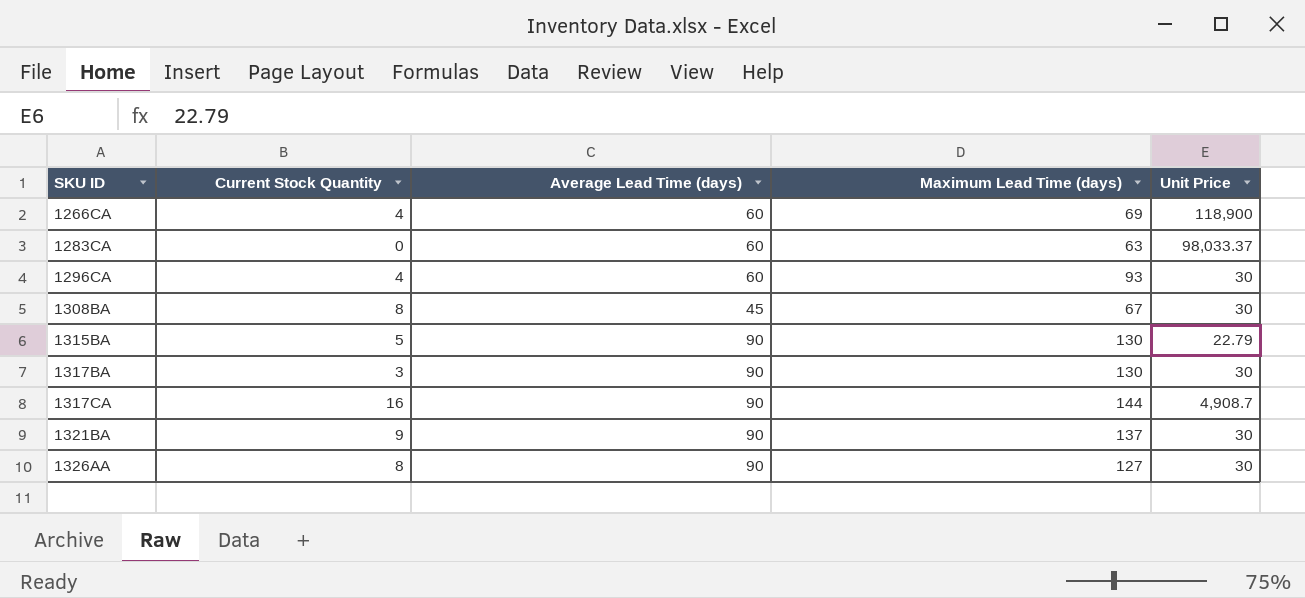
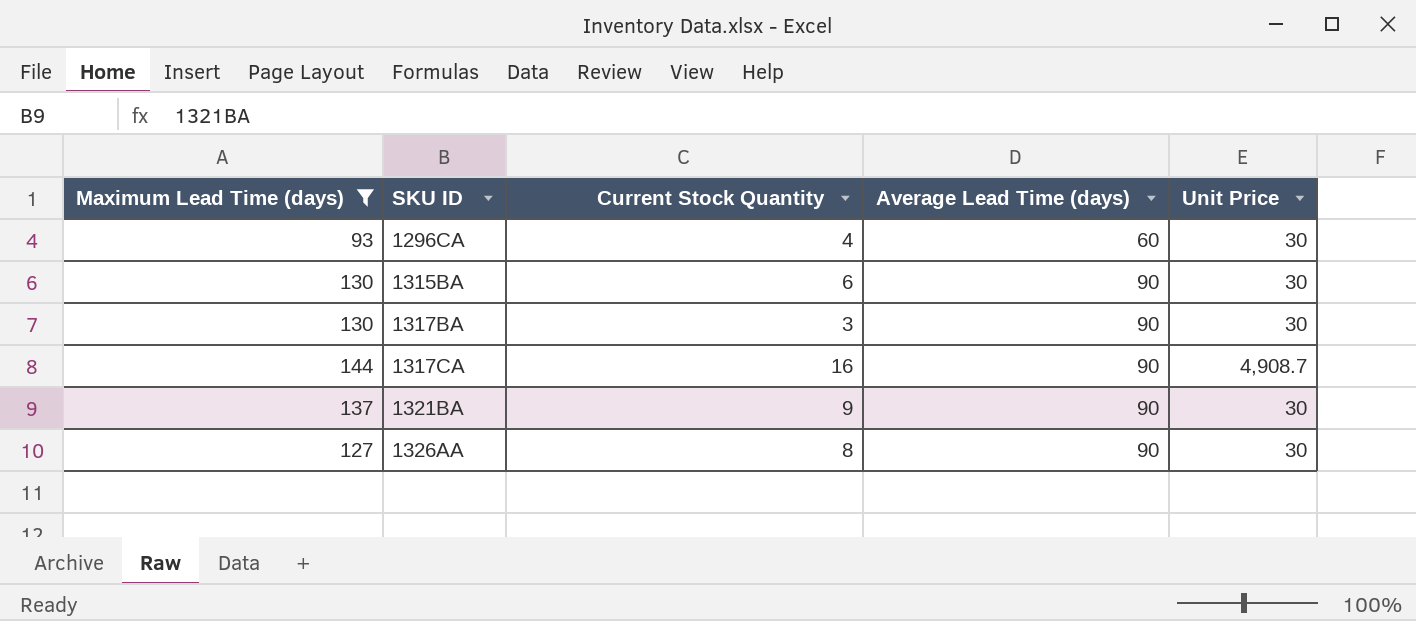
filter: none -> Maximum Lead Time (days) >= 93
column Maximum Lead Time (days) | position: 4 -> 1
1315BA | Current Stock Quantity: 5 -> 6
1315BA | Unit Price: 22.79 -> 30

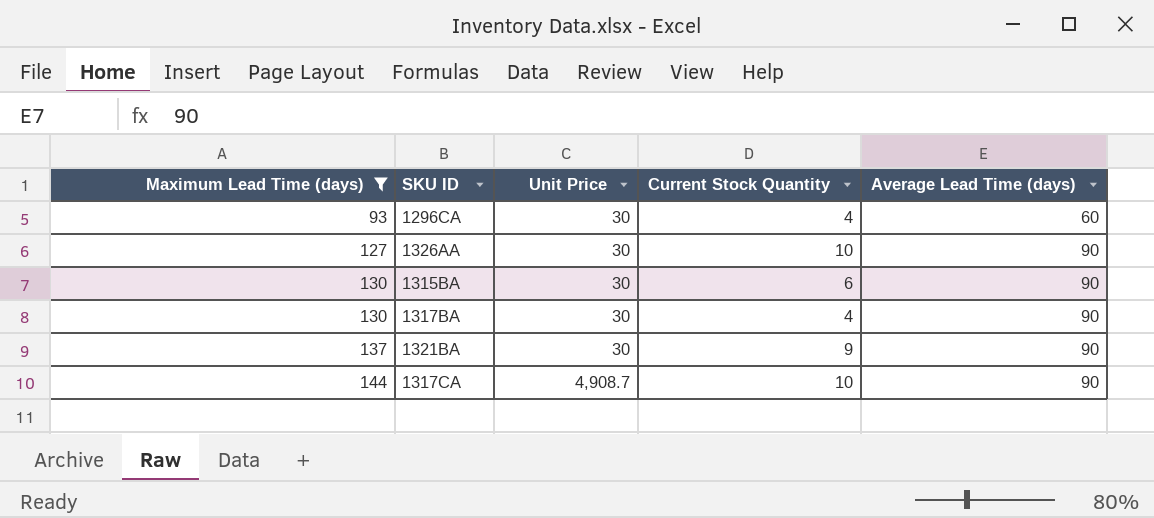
row order: SKU ID ascending -> Maximum Lead Time (days) ascending
column Unit Price | position: 5 -> 3
1326AA | Current Stock Quantity: 8 -> 10
1317BA | Current Stock Quantity: 3 -> 4
1317CA | Current Stock Quantity: 16 -> 10

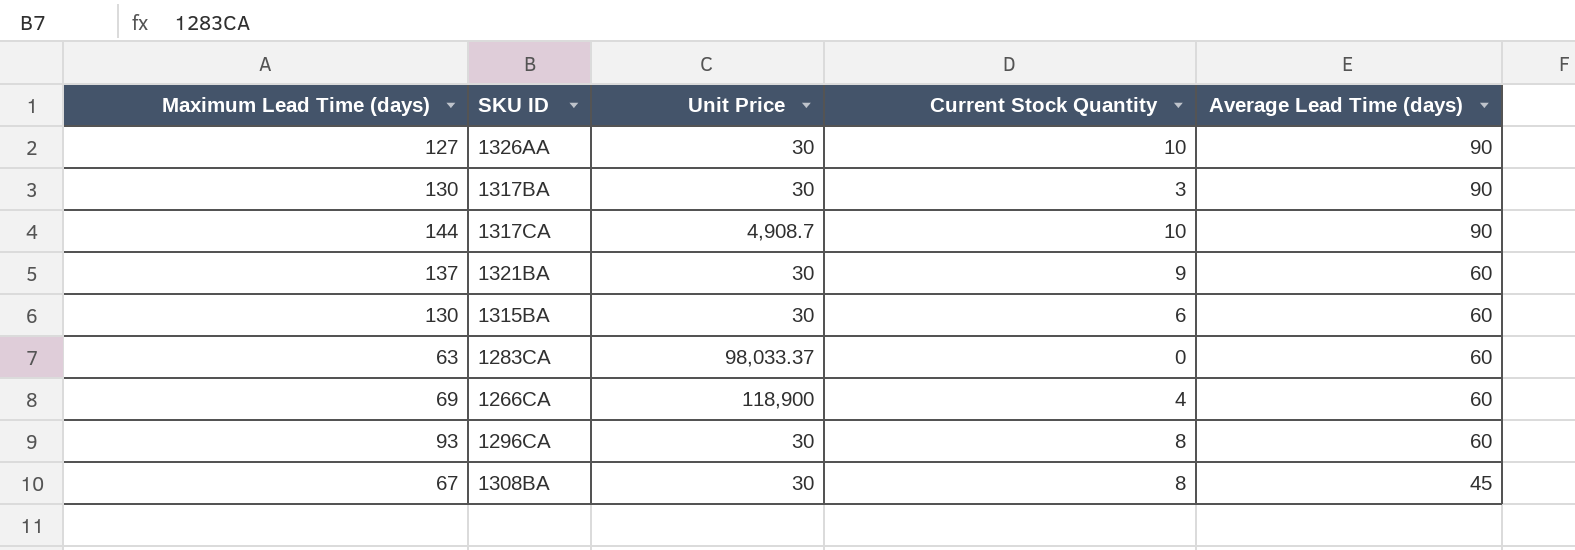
filter: Maximum Lead Time (days) >= 93 -> none
row order: Maximum Lead Time (days) ascending -> Average Lead Time (days) descending
1317BA | Current Stock Quantity: 4 -> 3
1321BA | Average Lead Time (days): 90 -> 60
1315BA | Average Lead Time (days): 90 -> 60
1296CA | Current Stock Quantity: 4 -> 8

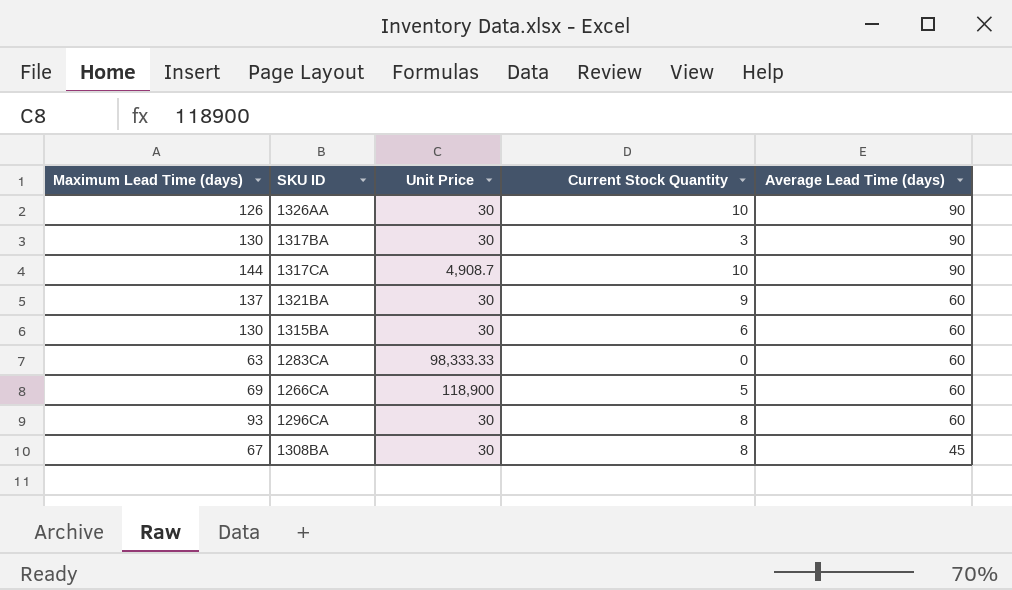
1326AA | Maximum Lead Time (days): 127 -> 126
1283CA | Unit Price: 98,033.37 -> 98,333.33
1266CA | Current Stock Quantity: 4 -> 5

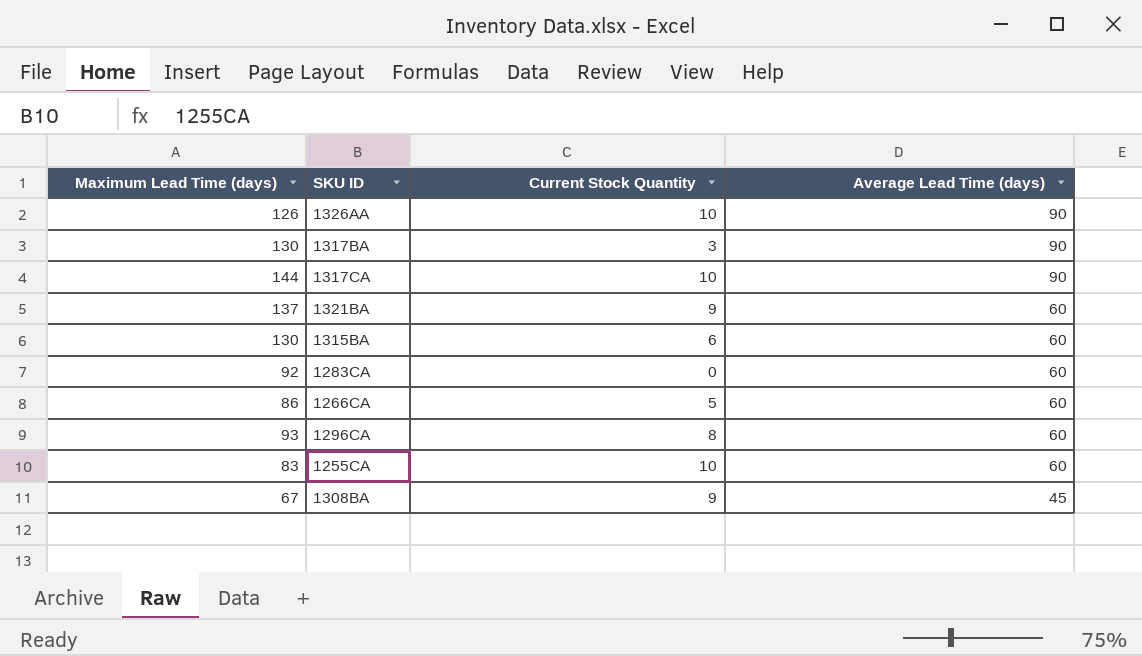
column Unit Price | position: 3 -> none
1283CA | Maximum Lead Time (days): 63 -> 92
1266CA | Maximum Lead Time (days): 69 -> 86
row 1255CA: none -> 83 | 10 | 60
1308BA | Current Stock Quantity: 8 -> 9

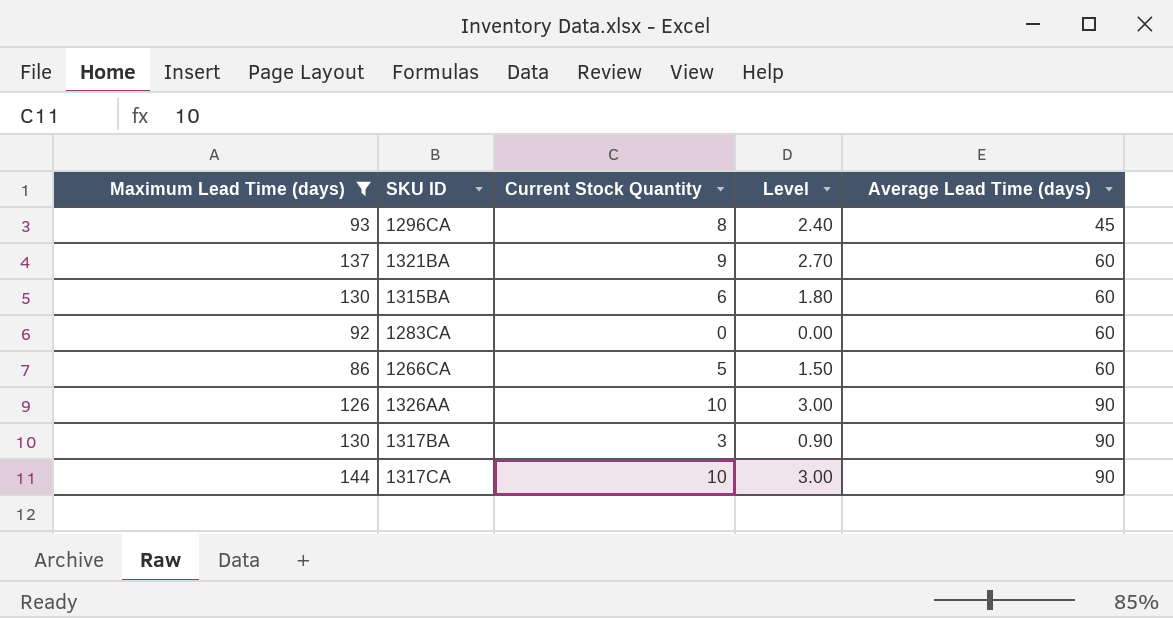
filter: none -> Maximum Lead Time (days) >= 86
row order: Average Lead Time (days) descending -> Average Lead Time (days) ascending
column Level | formula: none -> [Current Stock Quantity] * 0.3
1296CA | Average Lead Time (days): 60 -> 45

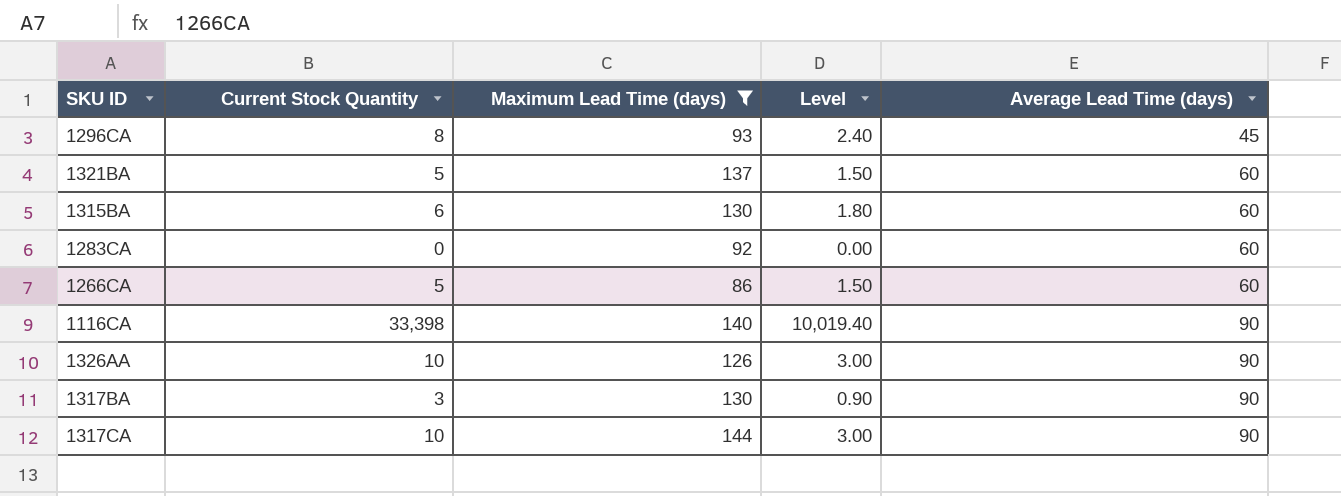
column Maximum Lead Time (days) | position: 1 -> 3
1321BA | Current Stock Quantity: 9 -> 5
1321BA | Level: 2.70 -> 1.50
row 1116CA: none -> 33,398 | 140 | 10,019.40 | 90

